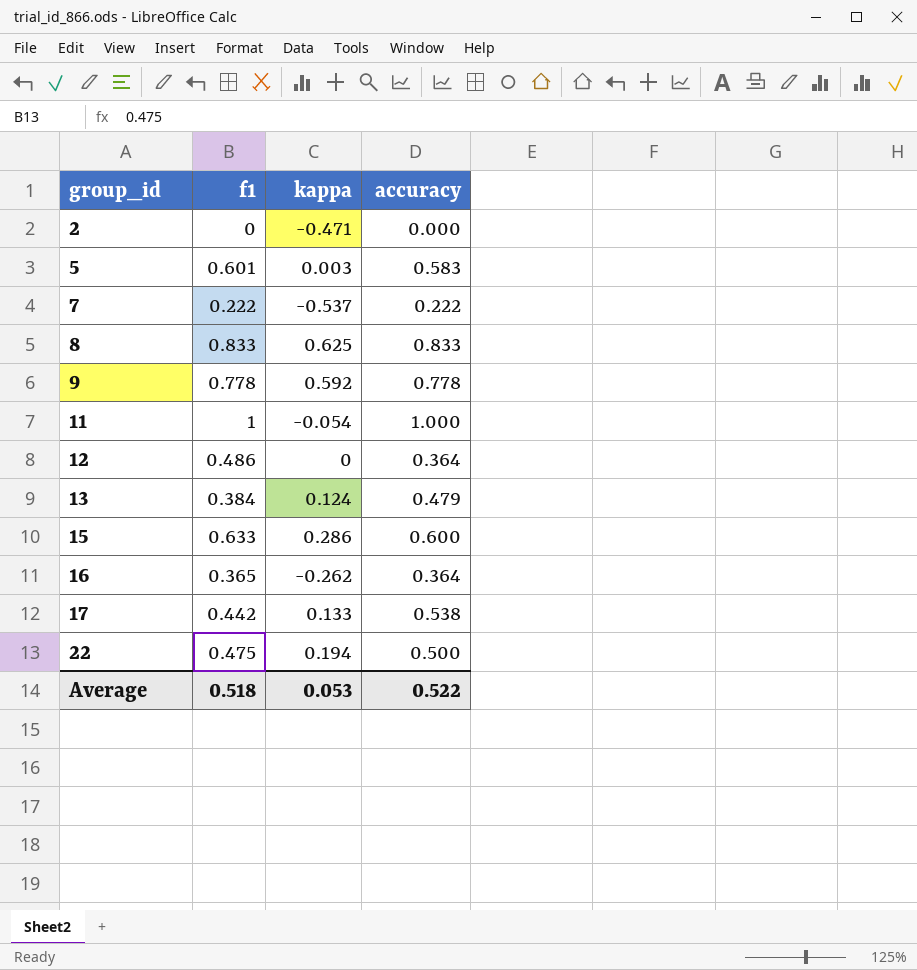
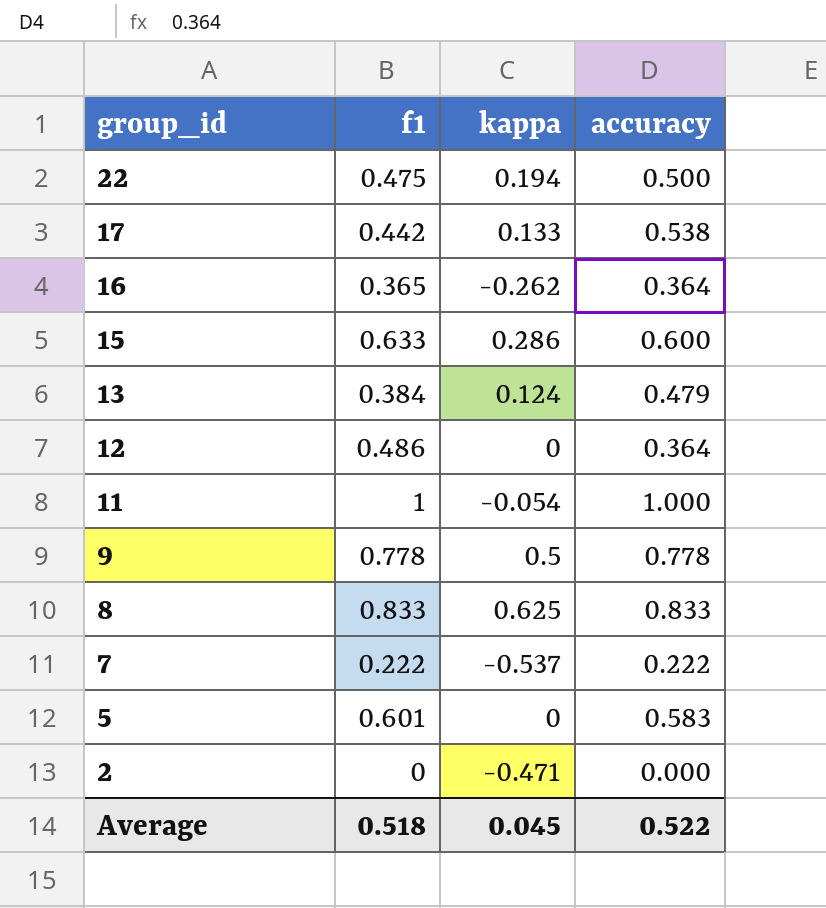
row order: group_id ascending -> group_id descending
9 | kappa: 0.592 -> 0.5
5 | kappa: 0.003 -> 0
Average | kappa: 0.053 -> 0.045

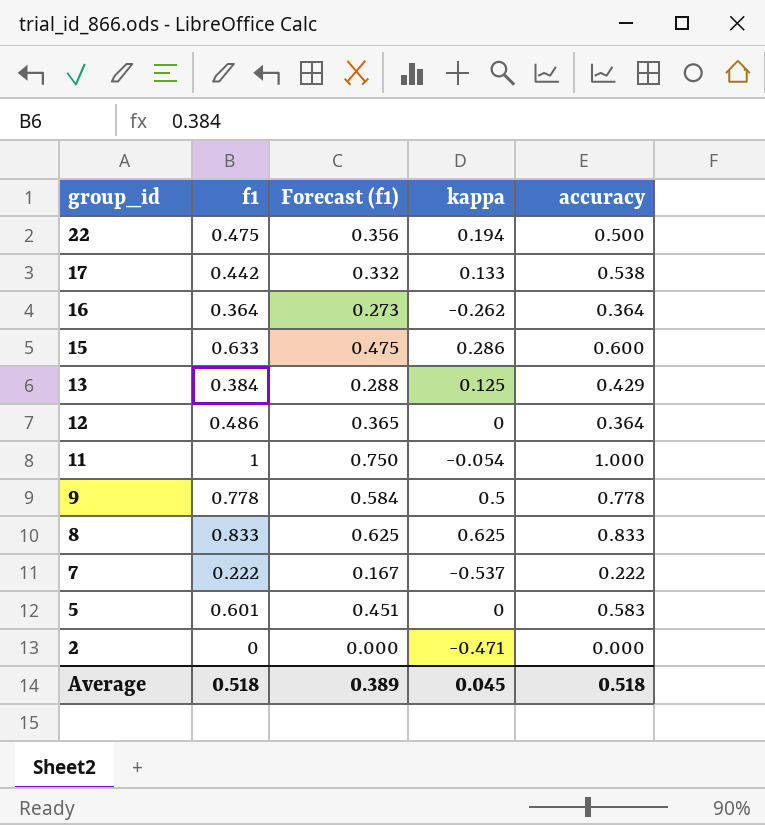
column Forecast (f1) | formula: none -> [f1] * 0.75
16 | f1: 0.365 -> 0.364
13 | kappa: 0.124 -> 0.125
13 | accuracy: 0.479 -> 0.429
Average | accuracy: 0.522 -> 0.518

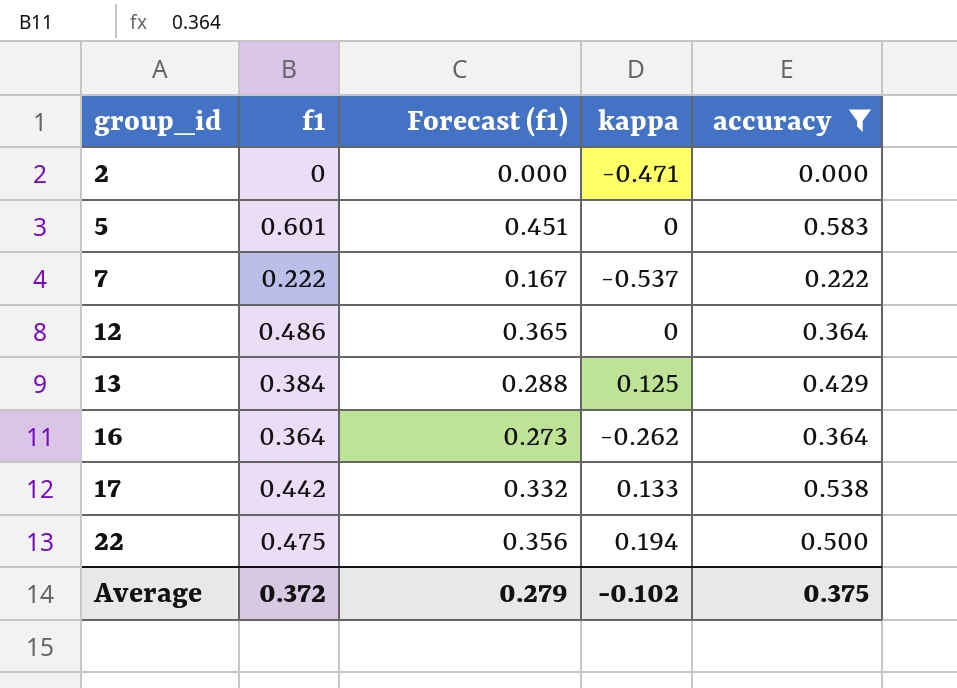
filter: none -> accuracy <= 0.583
row order: group_id descending -> group_id ascending
Average | f1: 0.518 -> 0.372
Average | Forecast (f1): 0.389 -> 0.279
Average | kappa: 0.045 -> -0.102
Average | accuracy: 0.518 -> 0.375

